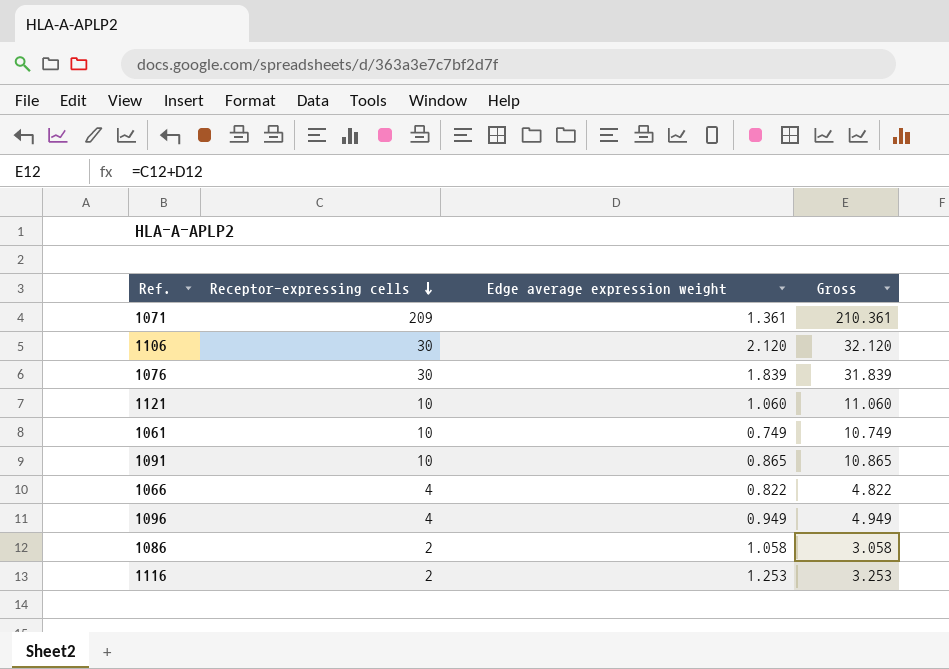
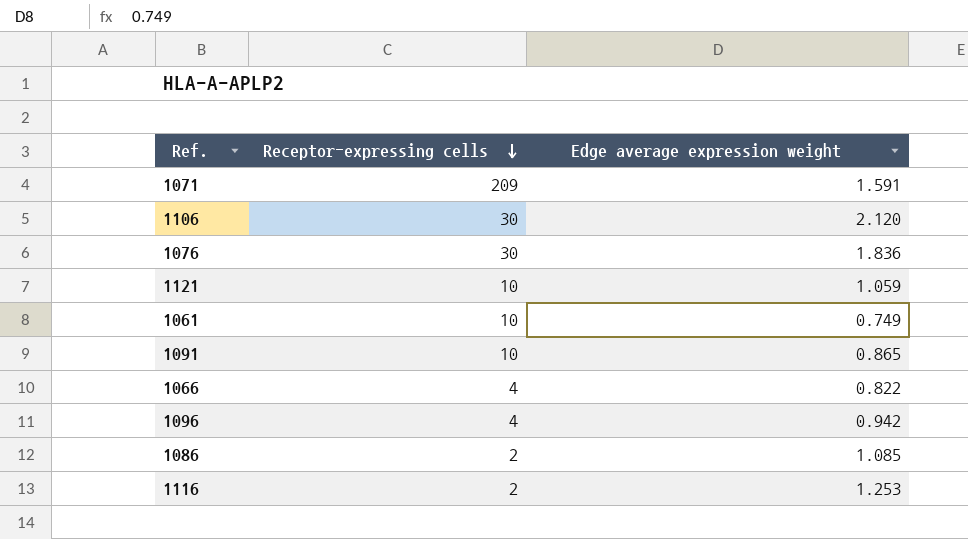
column Gross | formula: [Receptor-expressing cells] + [Edge average expression weight] -> none
1071 | Edge average expression weight: 1.361 -> 1.591
1076 | Edge average expression weight: 1.839 -> 1.836
1121 | Edge average expression weight: 1.060 -> 1.059
1096 | Edge average expression weight: 0.949 -> 0.942
1086 | Edge average expression weight: 1.058 -> 1.085

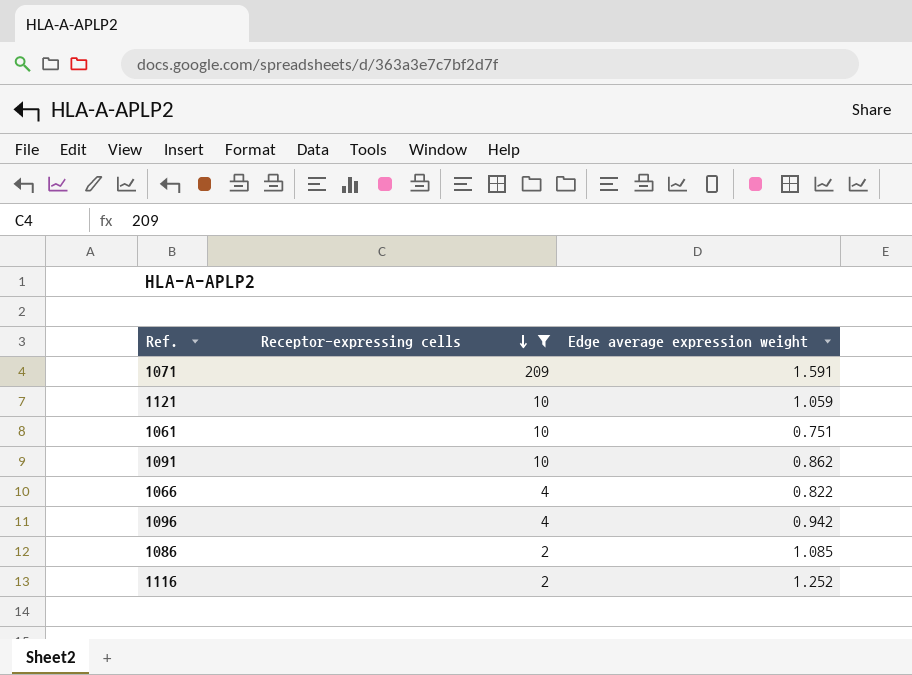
filter: none -> Receptor-expressing cells != 30
1061 | Edge average expression weight: 0.749 -> 0.751
1091 | Edge average expression weight: 0.865 -> 0.862
1116 | Edge average expression weight: 1.253 -> 1.252

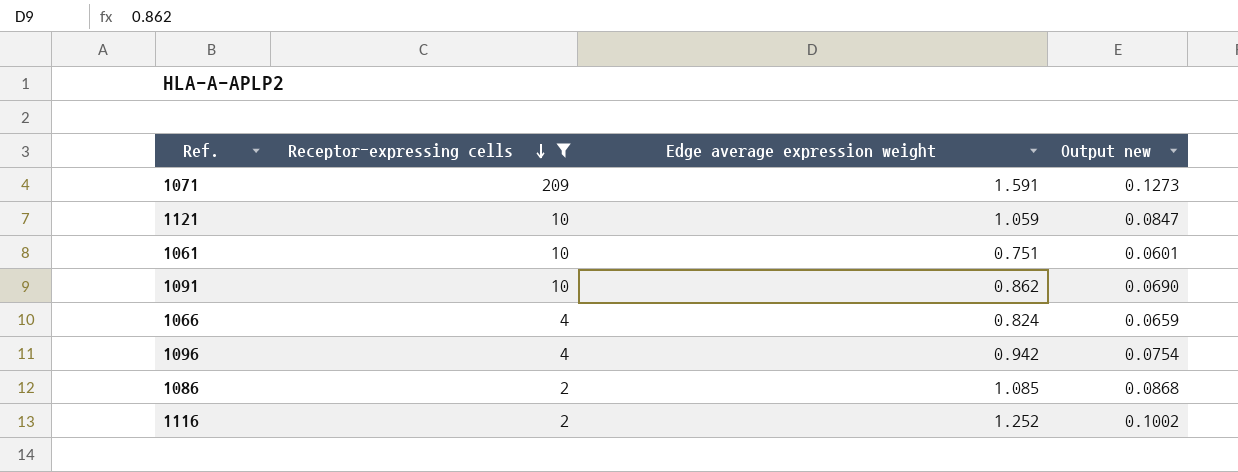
column Output new | formula: none -> [Edge average expression weight] * 0.08
1066 | Edge average expression weight: 0.822 -> 0.824

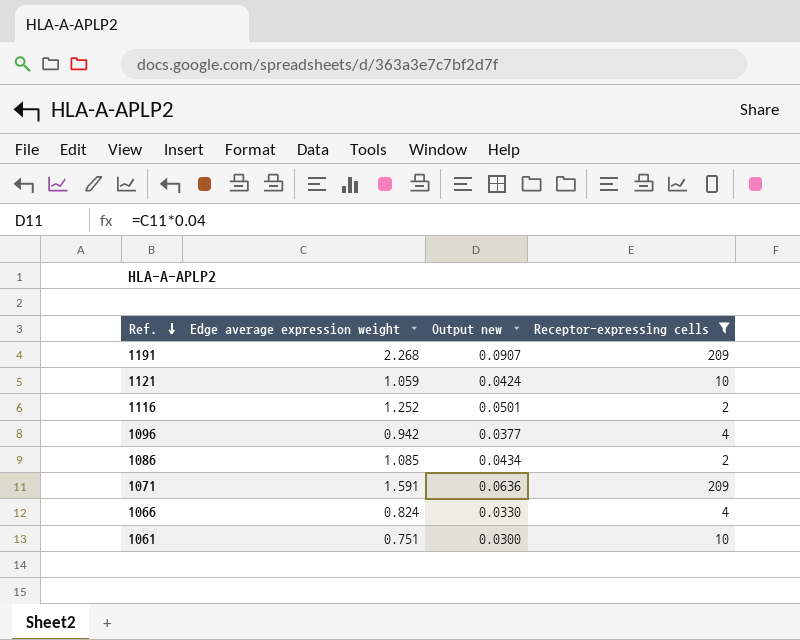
row order: Receptor-expressing cells descending -> Ref. descending
column Output new | formula: [Edge average expression weight] * 0.08 -> [Edge average expression weight] * 0.04
column Receptor-expressing cells | position: 2 -> 4
row 1091: 10 | 0.862 | 0.0690 -> none
row 1191: none -> 2.268 | 0.0907 | 209

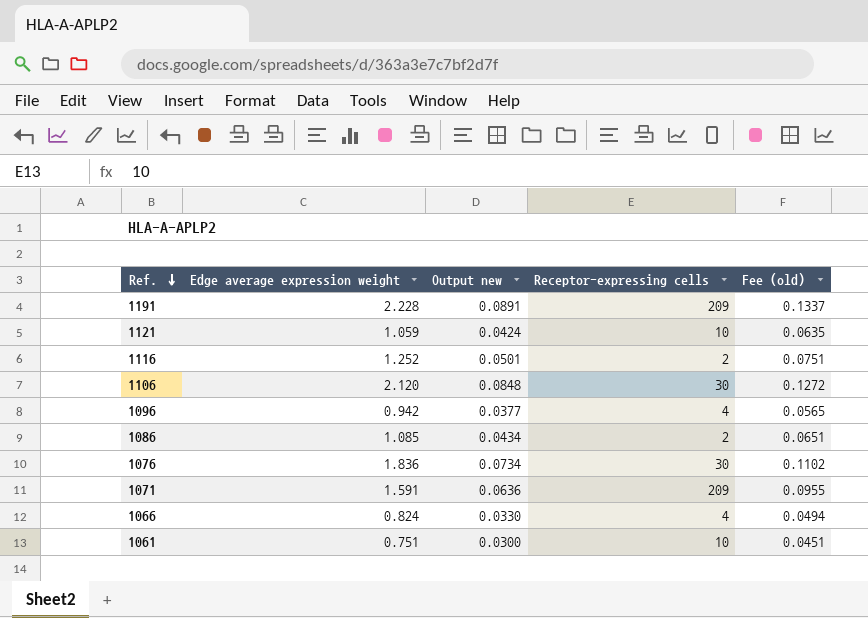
filter: Receptor-expressing cells != 30 -> none
column Fee (old) | formula: none -> [Edge average expression weight] * 0.06
1191 | Edge average expression weight: 2.268 -> 2.228
1191 | Output new: 0.0907 -> 0.0891

